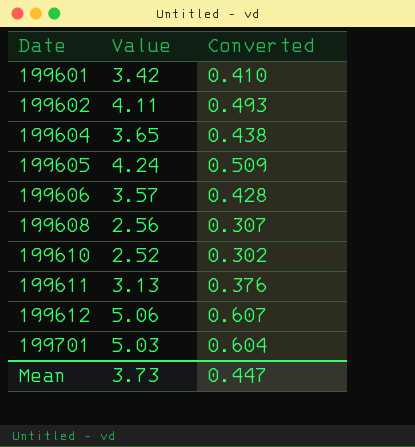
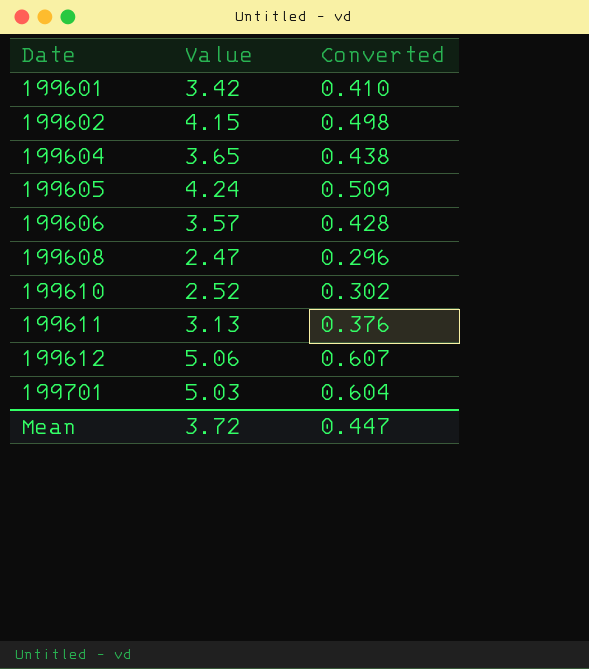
199602 | Value: 4.11 -> 4.15
199602 | Converted: 0.493 -> 0.498
199608 | Value: 2.56 -> 2.47
199608 | Converted: 0.307 -> 0.296
Mean | Value: 3.73 -> 3.72

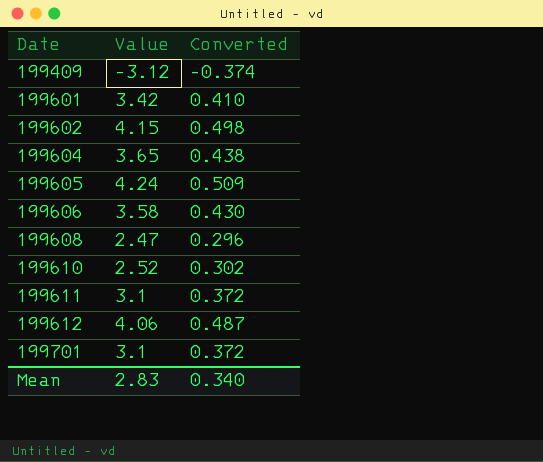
row 199409: none -> -3.12 | -0.374
199606 | Value: 3.57 -> 3.58
199606 | Converted: 0.428 -> 0.430
199611 | Value: 3.13 -> 3.1
199611 | Converted: 0.376 -> 0.372
199612 | Value: 5.06 -> 4.06
199612 | Converted: 0.607 -> 0.487
199701 | Value: 5.03 -> 3.1
199701 | Converted: 0.604 -> 0.372
Mean | Value: 3.72 -> 2.83
Mean | Converted: 0.447 -> 0.340

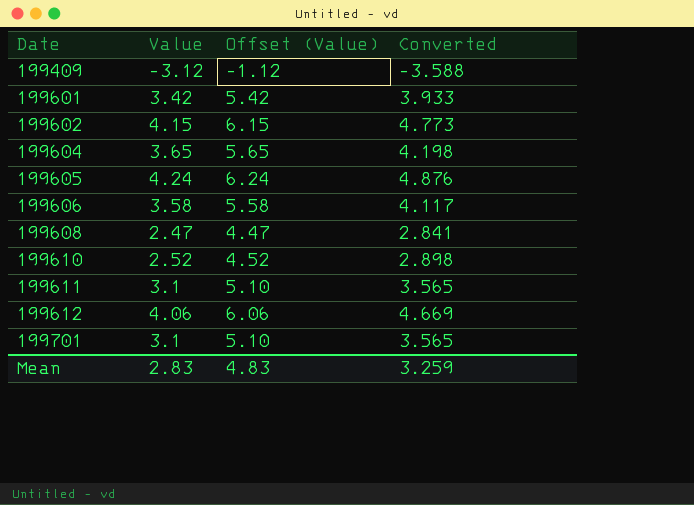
column Offset (Value) | formula: none -> [Value] + 2
column Converted | formula: [Value] * 0.12 -> [Value] * 1.15
Mean | Converted: 0.340 -> 3.259

